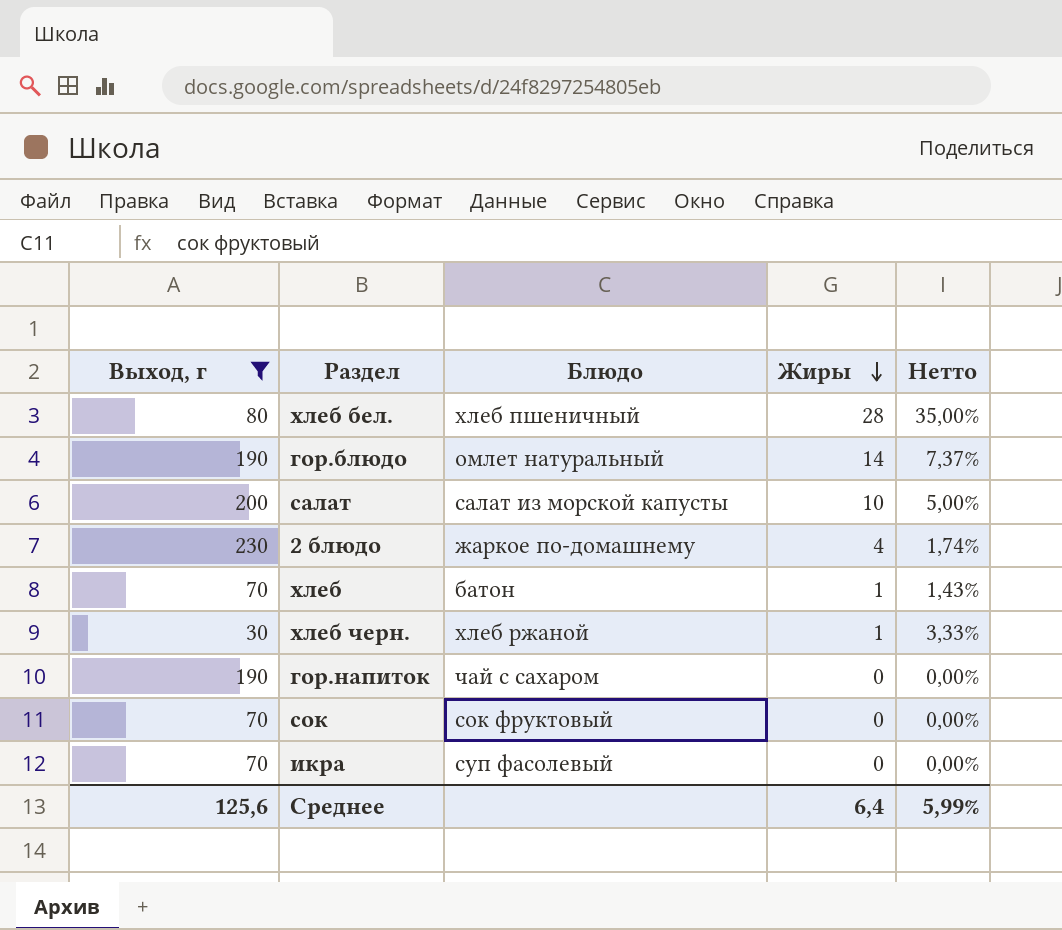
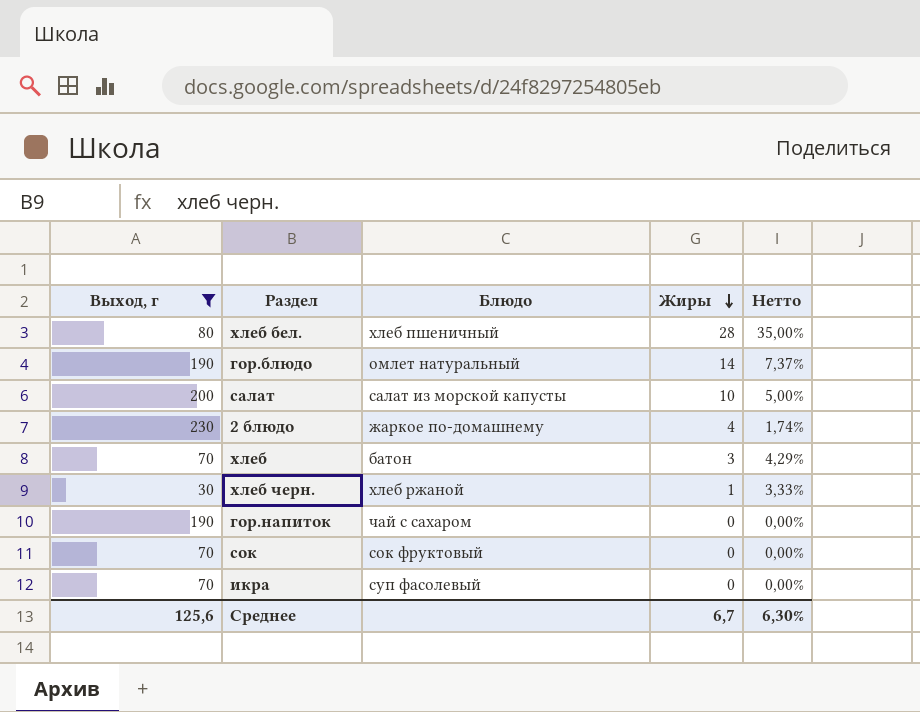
хлеб | Жиры: 1 -> 3
хлеб | Нетто: 1,43% -> 4,29%
Среднее | Жиры: 6,4 -> 6,7
Среднее | Нетто: 5,99% -> 6,30%

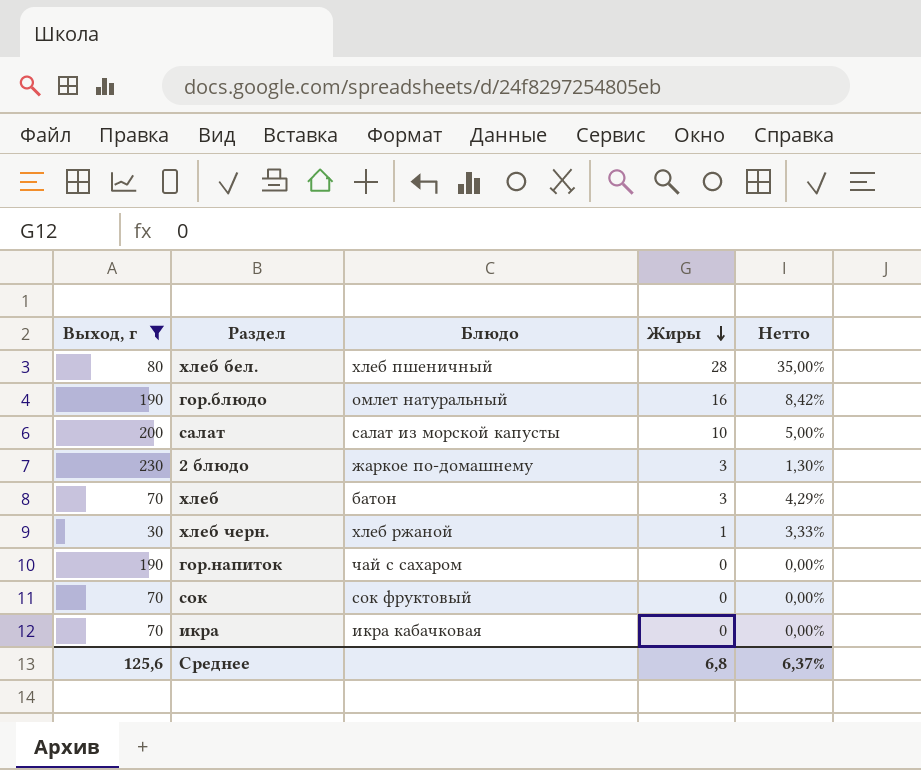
гор.блюдо | Жиры: 14 -> 16
гор.блюдо | Нетто: 7,37% -> 8,42%
2 блюдо | Жиры: 4 -> 3
2 блюдо | Нетто: 1,74% -> 1,30%
икра | Блюдо: суп фасолевый -> икра кабачковая
Среднее | Жиры: 6,7 -> 6,8
Среднее | Нетто: 6,30% -> 6,37%

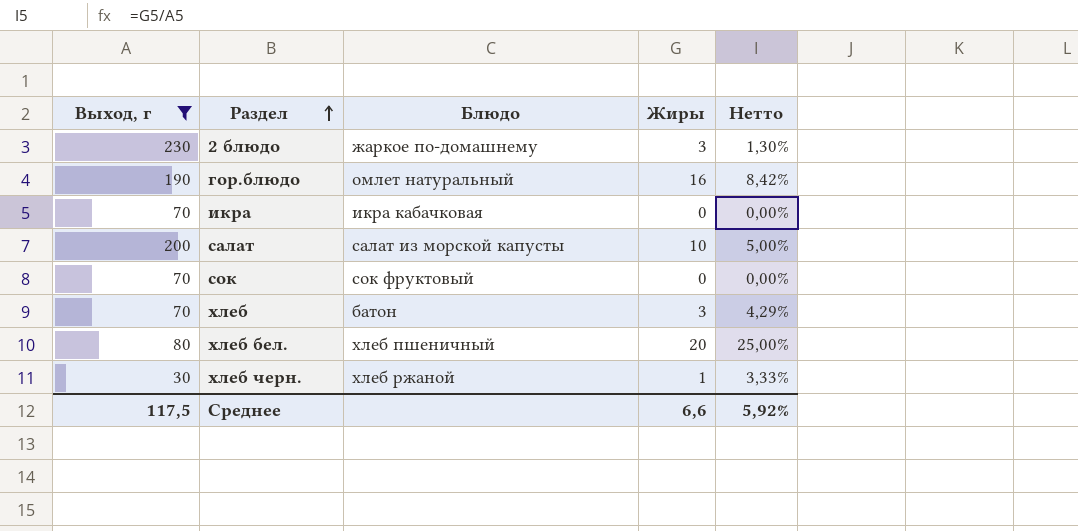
row order: Жиры descending -> Раздел ascending
row гор.напиток: 190 | чай с сахаром | 0 | 0,00% -> none
хлеб бел. | Жиры: 28 -> 20
хлеб бел. | Нетто: 35,00% -> 25,00%
Среднее | Выход, г: 125,6 -> 117,5
Среднее | Жиры: 6,8 -> 6,6
Среднее | Нетто: 6,37% -> 5,92%

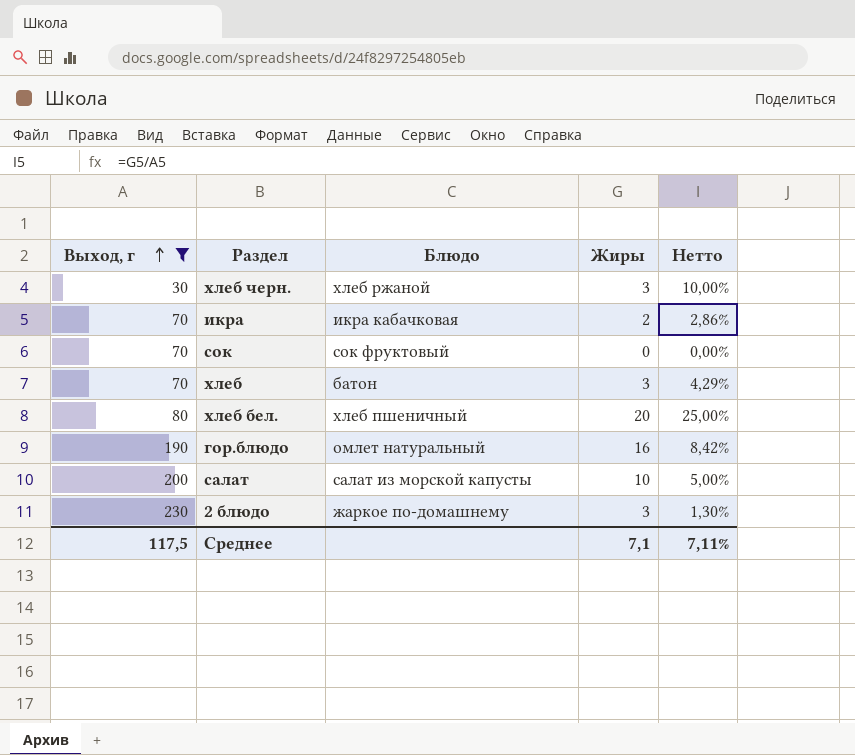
row order: Раздел ascending -> Выход, г ascending
хлеб черн. | Жиры: 1 -> 3
хлеб черн. | Нетто: 3,33% -> 10,00%
икра | Жиры: 0 -> 2
икра | Нетто: 0,00% -> 2,86%
Среднее | Жиры: 6,6 -> 7,1
Среднее | Нетто: 5,92% -> 7,11%

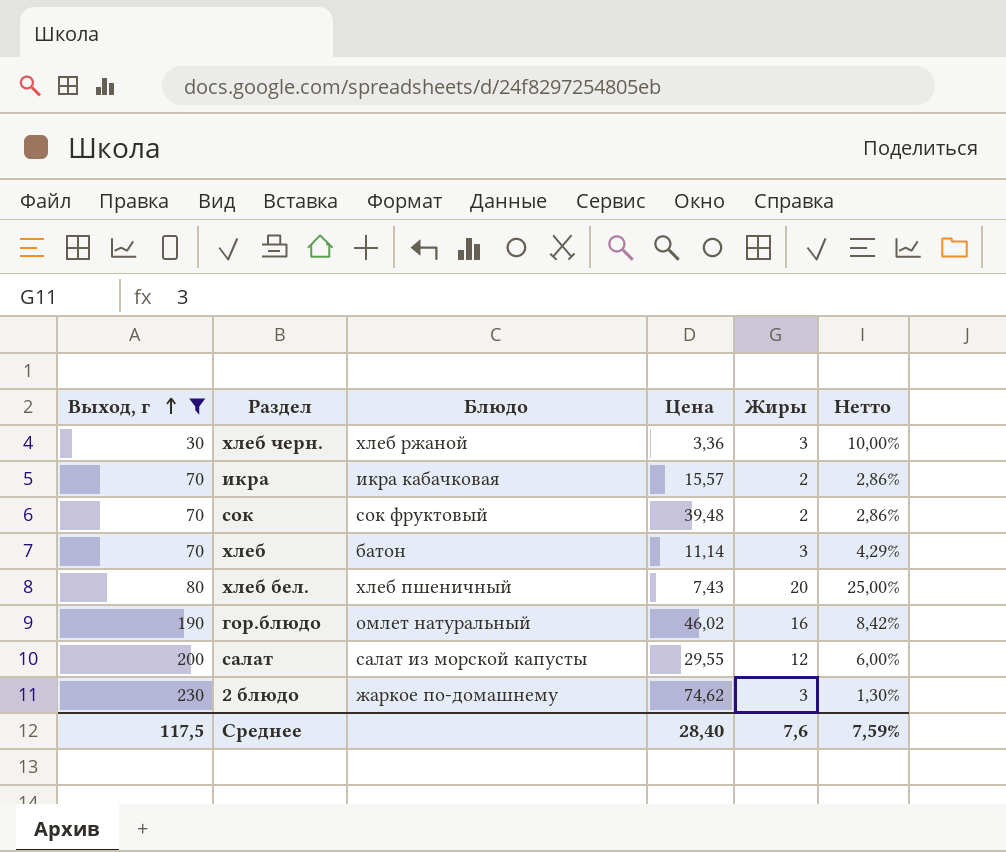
column Цена | position: none -> 4
сок | Жиры: 0 -> 2
сок | Нетто: 0,00% -> 2,86%
салат | Жиры: 10 -> 12
салат | Нетто: 5,00% -> 6,00%
Среднее | Жиры: 7,1 -> 7,6
Среднее | Нетто: 7,11% -> 7,59%

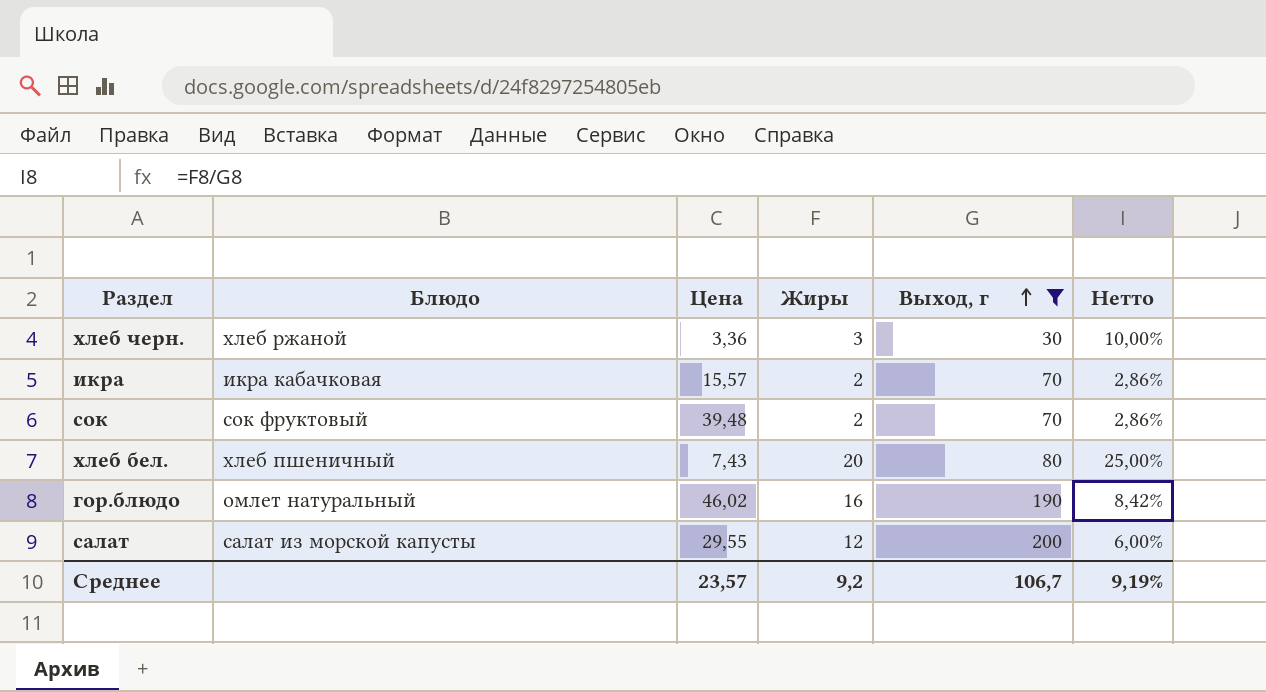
column Выход, г | position: 1 -> 5
row хлеб: 70 | батон | 11,14 | 3 | 4,29% -> none
row 2 блюдо: 230 | жаркое по-домашнему | 74,62 | 3 | 1,30% -> none
Среднее | Цена: 28,40 -> 23,57
Среднее | Жиры: 7,6 -> 9,2
Среднее | Выход, г: 117,5 -> 106,7
Среднее | Нетто: 7,59% -> 9,19%

